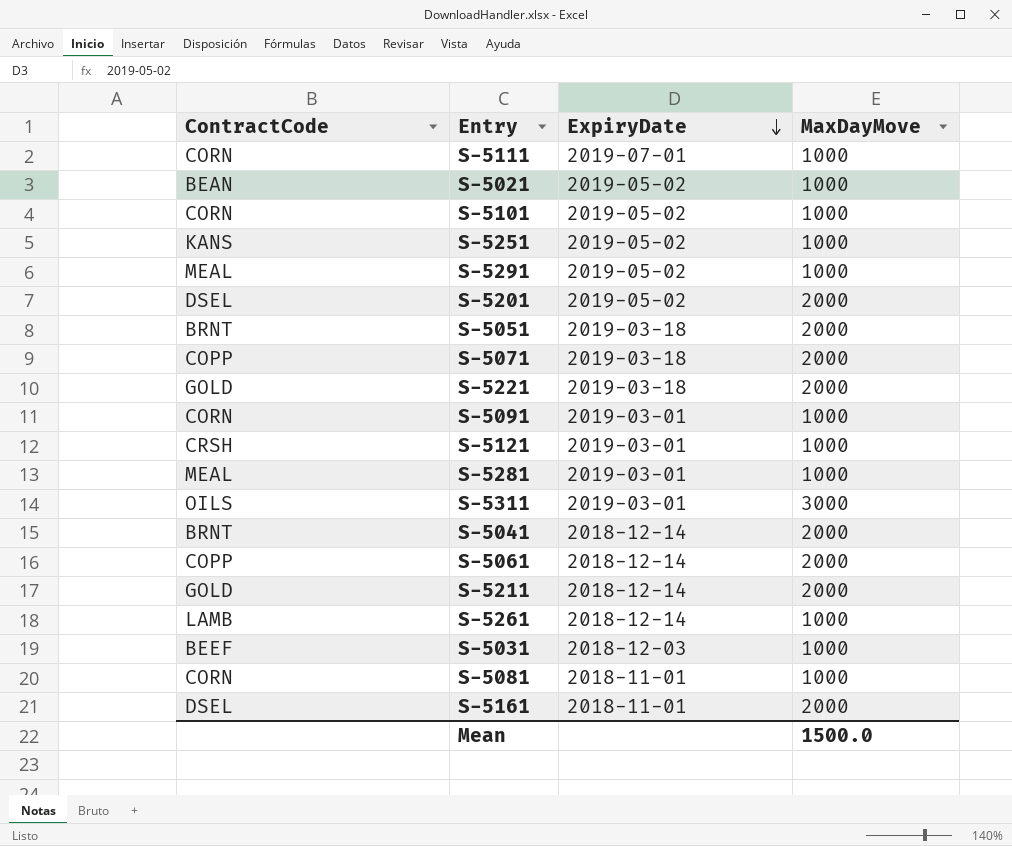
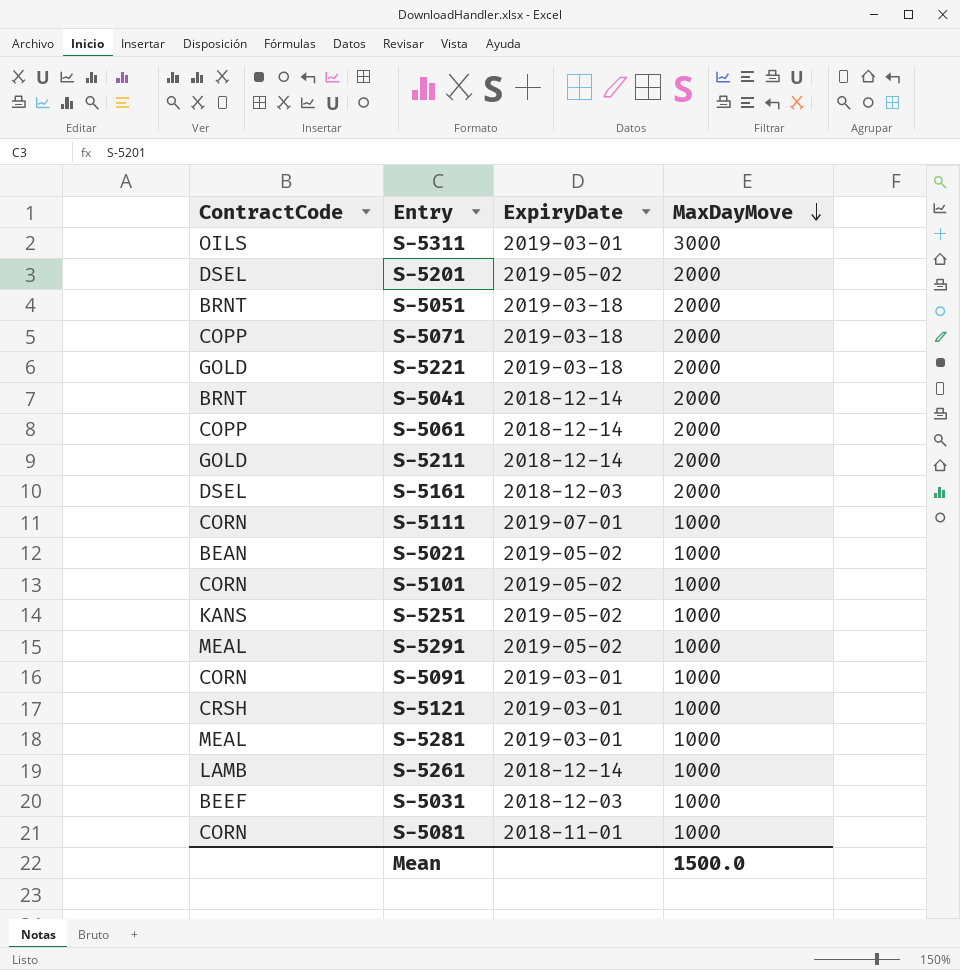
row order: ExpiryDate descending -> MaxDayMove descending
S-5161 | ExpiryDate: 2018-11-01 -> 2018-12-03

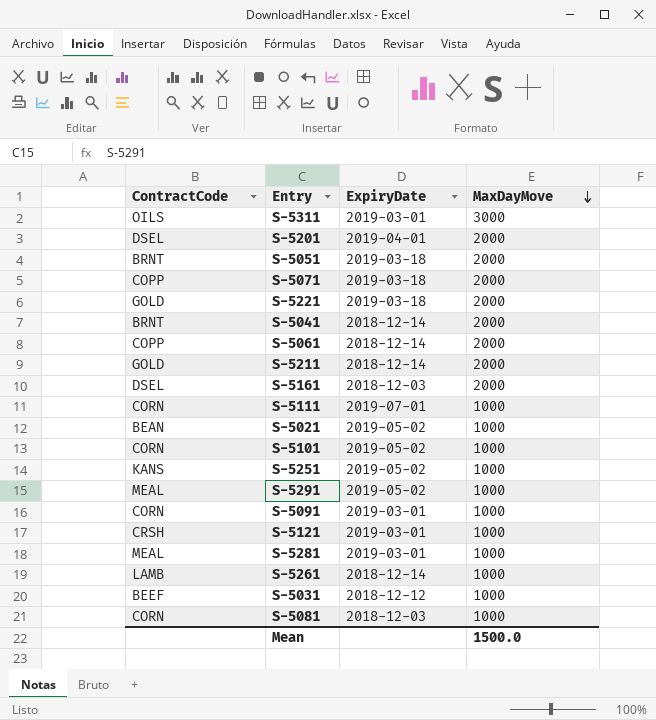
S-5201 | ExpiryDate: 2019-05-02 -> 2019-04-01
S-5031 | ExpiryDate: 2018-12-03 -> 2018-12-12
S-5081 | ExpiryDate: 2018-11-01 -> 2018-12-03

